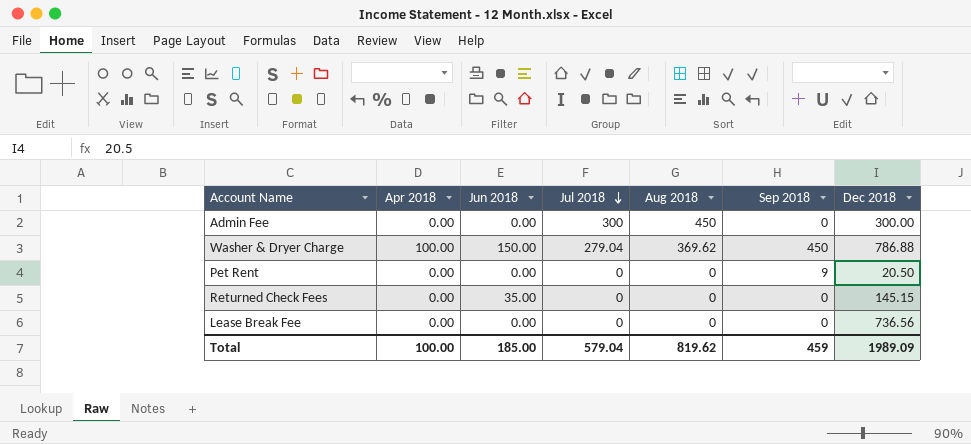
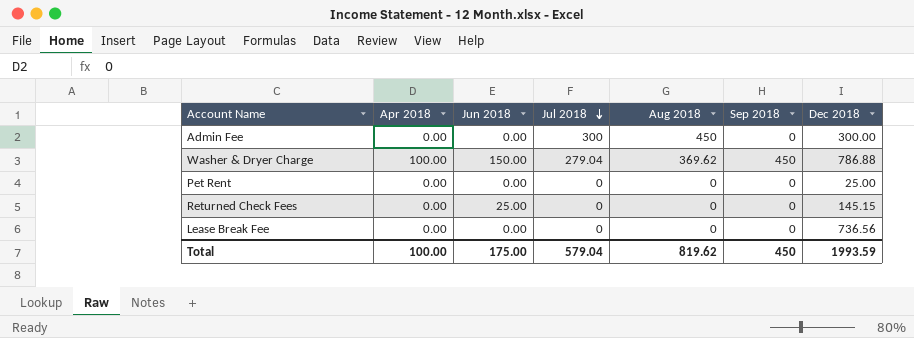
Pet Rent | Sep 2018: 9 -> 0
Pet Rent | Dec 2018: 20.50 -> 25.00
Returned Check Fees | Jun 2018: 35.00 -> 25.00
Total | Jun 2018: 185.00 -> 175.00
Total | Sep 2018: 459 -> 450
Total | Dec 2018: 1989.09 -> 1993.59

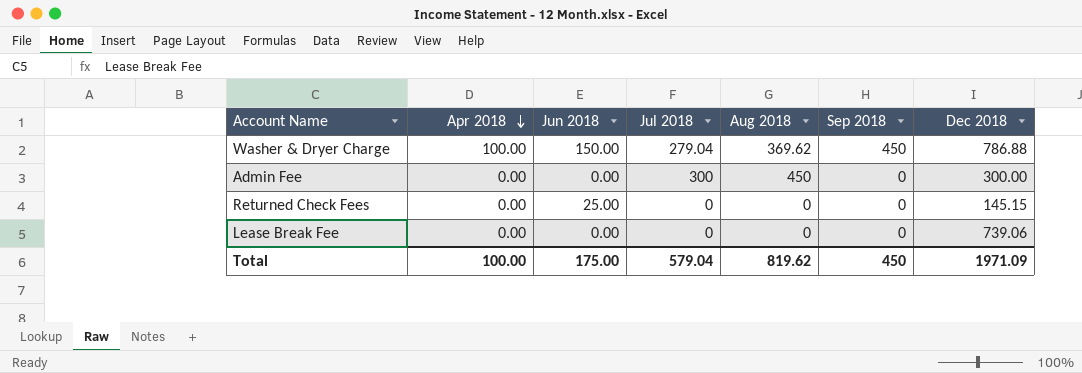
row order: Jul 2018 descending -> Apr 2018 descending
row Pet Rent: 0.00 | 0.00 | 0 | 0 | 0 | 25.00 -> none
Lease Break Fee | Dec 2018: 736.56 -> 739.06
Total | Dec 2018: 1993.59 -> 1971.09

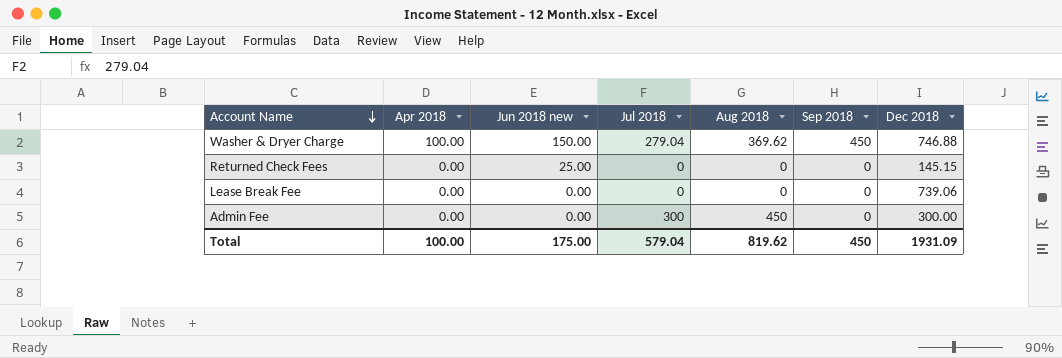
row order: Apr 2018 descending -> Account Name descending
column name: Jun 2018 -> Jun 2018 new
Washer & Dryer Charge | Dec 2018: 786.88 -> 746.88
Total | Dec 2018: 1971.09 -> 1931.09

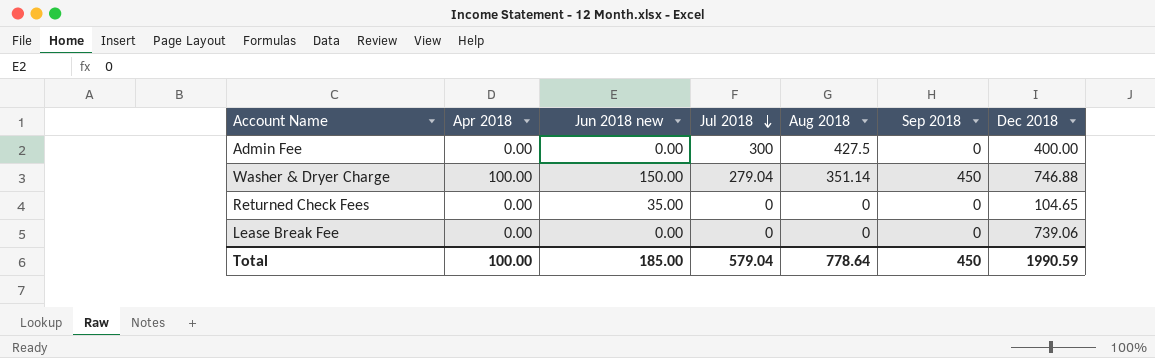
row order: Account Name descending -> Jul 2018 descending
Admin Fee | Aug 2018: 450 -> 427.5
Admin Fee | Dec 2018: 300.00 -> 400.00
Washer & Dryer Charge | Aug 2018: 369.62 -> 351.14
Returned Check Fees | Jun 2018 new: 25.00 -> 35.00
Returned Check Fees | Dec 2018: 145.15 -> 104.65
Total | Jun 2018 new: 175.00 -> 185.00
Total | Aug 2018: 819.62 -> 778.64
Total | Dec 2018: 1931.09 -> 1990.59

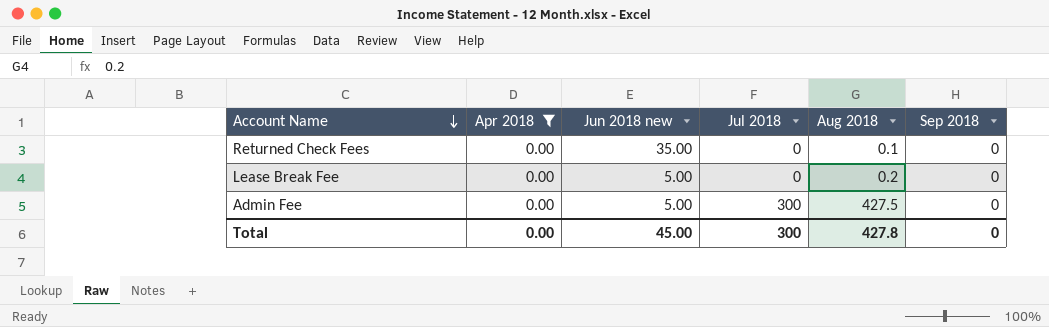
filter: none -> Apr 2018 = 0.00
row order: Jul 2018 descending -> Account Name descending
column Dec 2018 | position: 7 -> none
Returned Check Fees | Aug 2018: 0 -> 0.1
Lease Break Fee | Jun 2018 new: 0.00 -> 5.00
Lease Break Fee | Aug 2018: 0 -> 0.2
Admin Fee | Jun 2018 new: 0.00 -> 5.00
Total | Apr 2018: 100.00 -> 0.00
Total | Jun 2018 new: 185.00 -> 45.00
Total | Jul 2018: 579.04 -> 300
Total | Aug 2018: 778.64 -> 427.8
Total | Sep 2018: 450 -> 0

